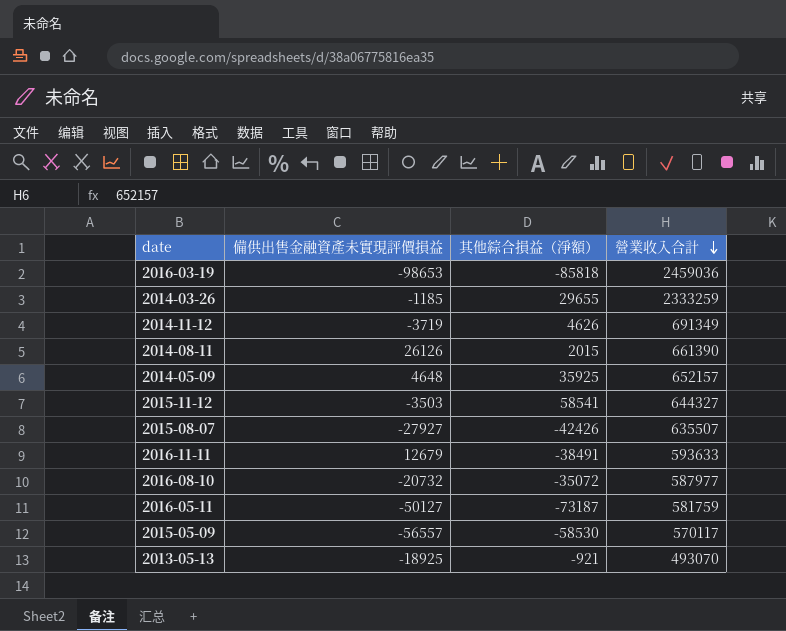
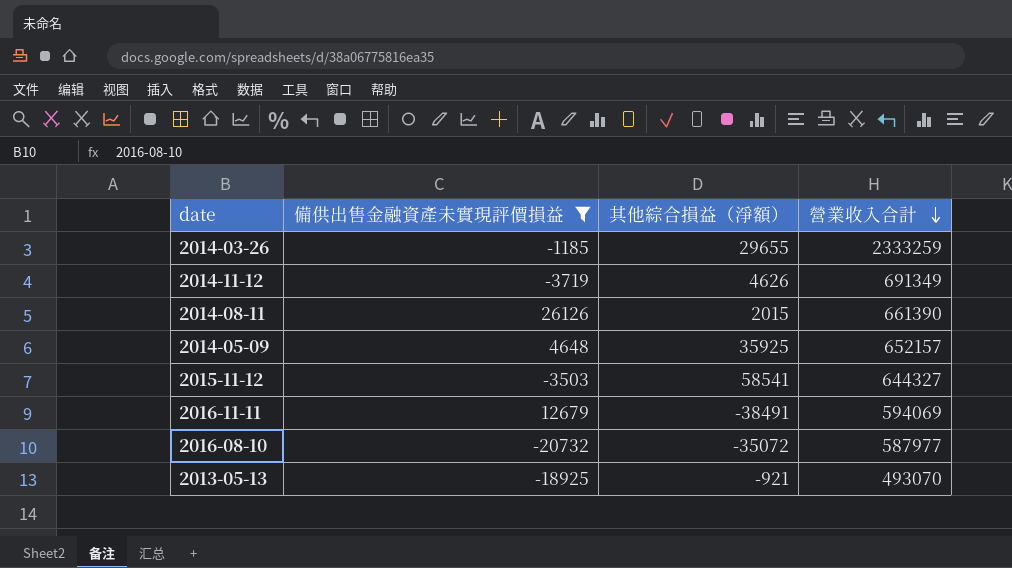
filter: none -> 備供出售金融資產未實現評價損益 >= -20732
2016-11-11 | 營業收入合計: 593633 -> 594069

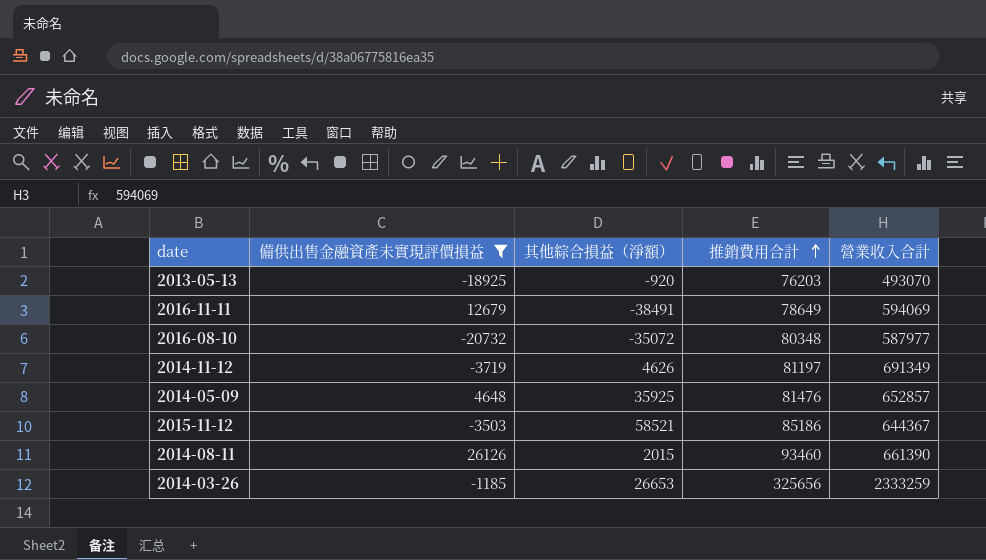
row order: 營業收入合計 descending -> 推銷費用合計 ascending
column 推銷費用合計 | position: none -> 4
2013-05-13 | 其他綜合損益（淨額）: -921 -> -920
2014-05-09 | 營業收入合計: 652157 -> 652857
2015-11-12 | 其他綜合損益（淨額）: 58541 -> 58521
2015-11-12 | 營業收入合計: 644327 -> 644367
2014-03-26 | 其他綜合損益（淨額）: 29655 -> 26653

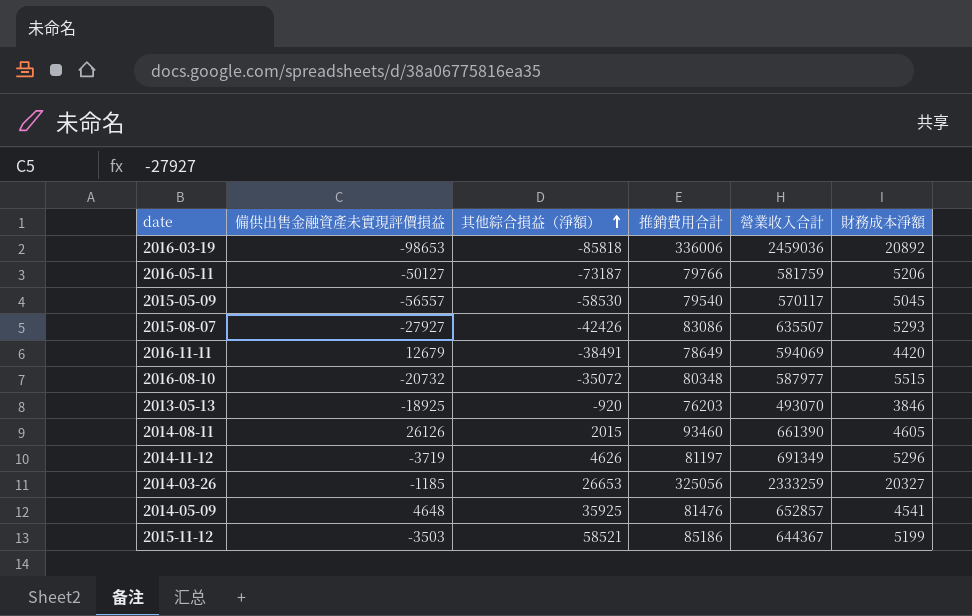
filter: 備供出售金融資產未實現評價損益 >= -20732 -> none
row order: 推銷費用合計 ascending -> 其他綜合損益（淨額） ascending
column 財務成本淨額 | position: none -> 6
2014-03-26 | 推銷費用合計: 325656 -> 325056

